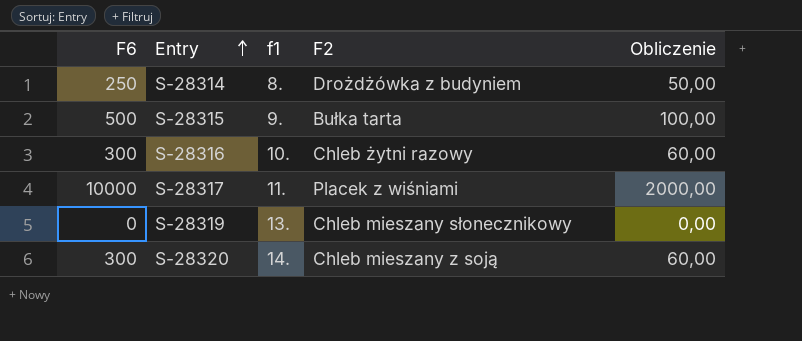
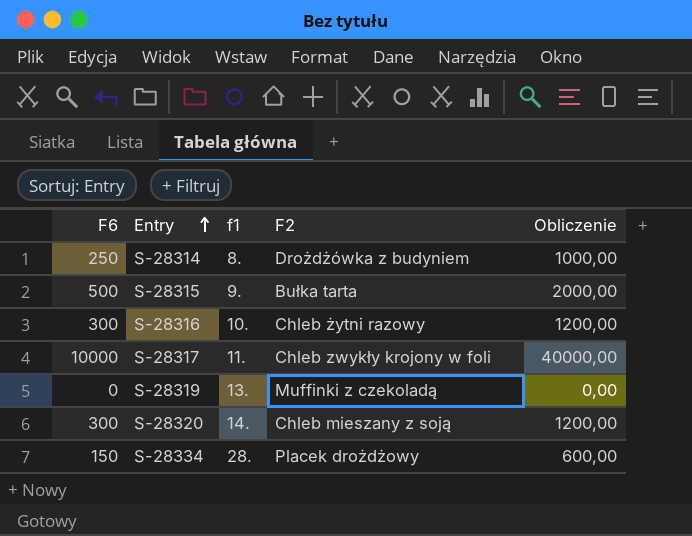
column Obliczenie | formula: [F6] * 0,2 -> [F6] * 4
S-28317 | F2: Placek z wiśniami -> Chleb zwykły krojony w foli
S-28319 | F2: Chleb mieszany słonecznikowy -> Muffinki z czekoladą
row S-28334: none -> 150 | 28. | Placek drożdżowy | 600,00

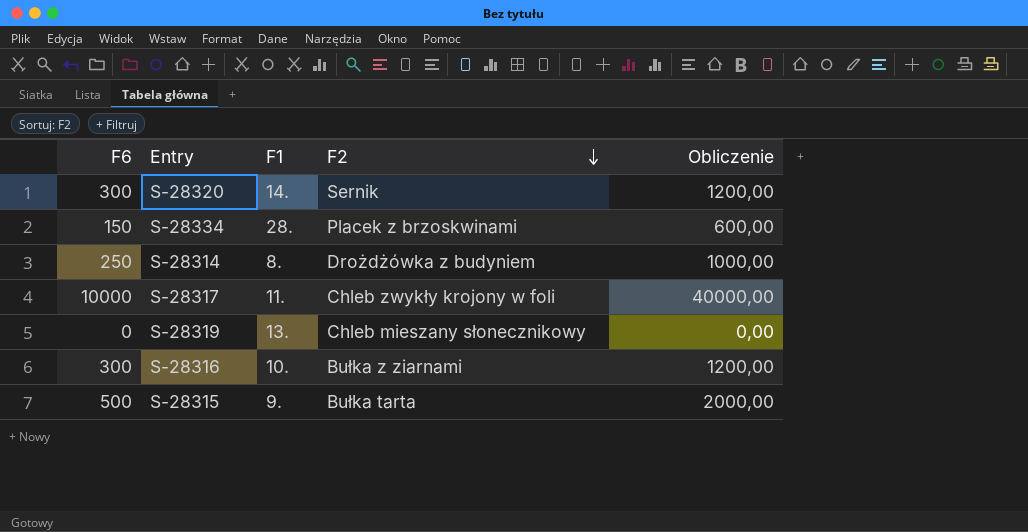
row order: Entry ascending -> F2 descending
column name: f1 -> F1
S-28320 | F2: Chleb mieszany z soją -> Sernik
S-28334 | F2: Placek drożdżowy -> Placek z brzoskwinami
S-28319 | F2: Muffinki z czekoladą -> Chleb mieszany słonecznikowy
S-28316 | F2: Chleb żytni razowy -> Bułka z ziarnami

